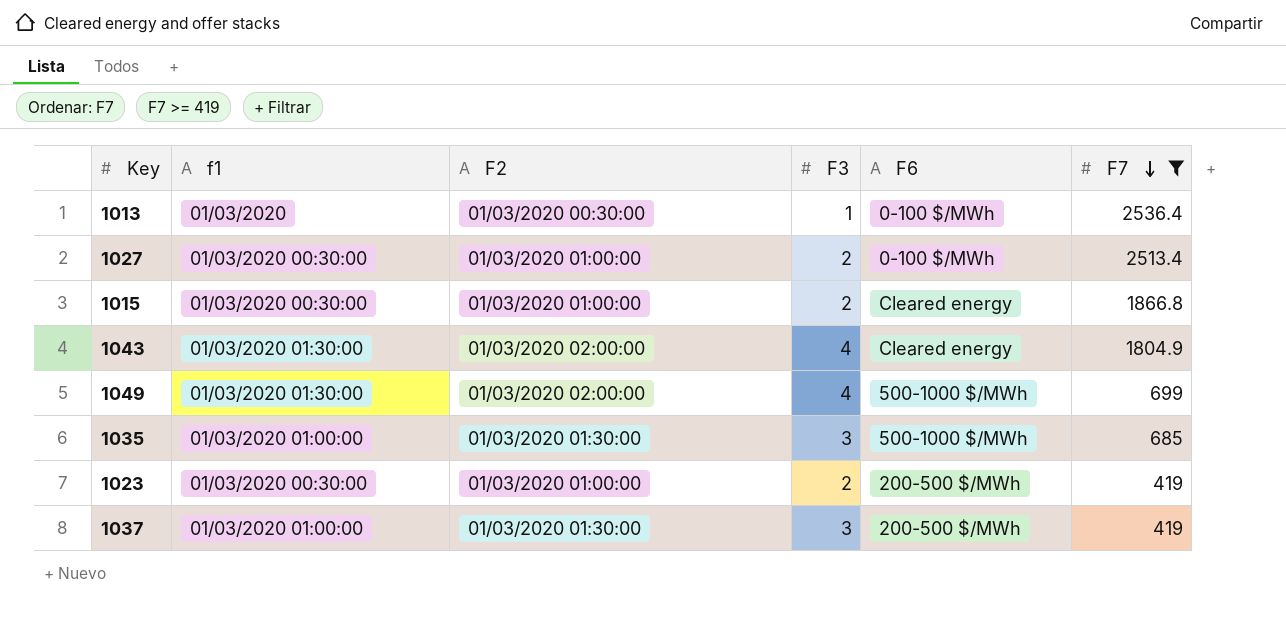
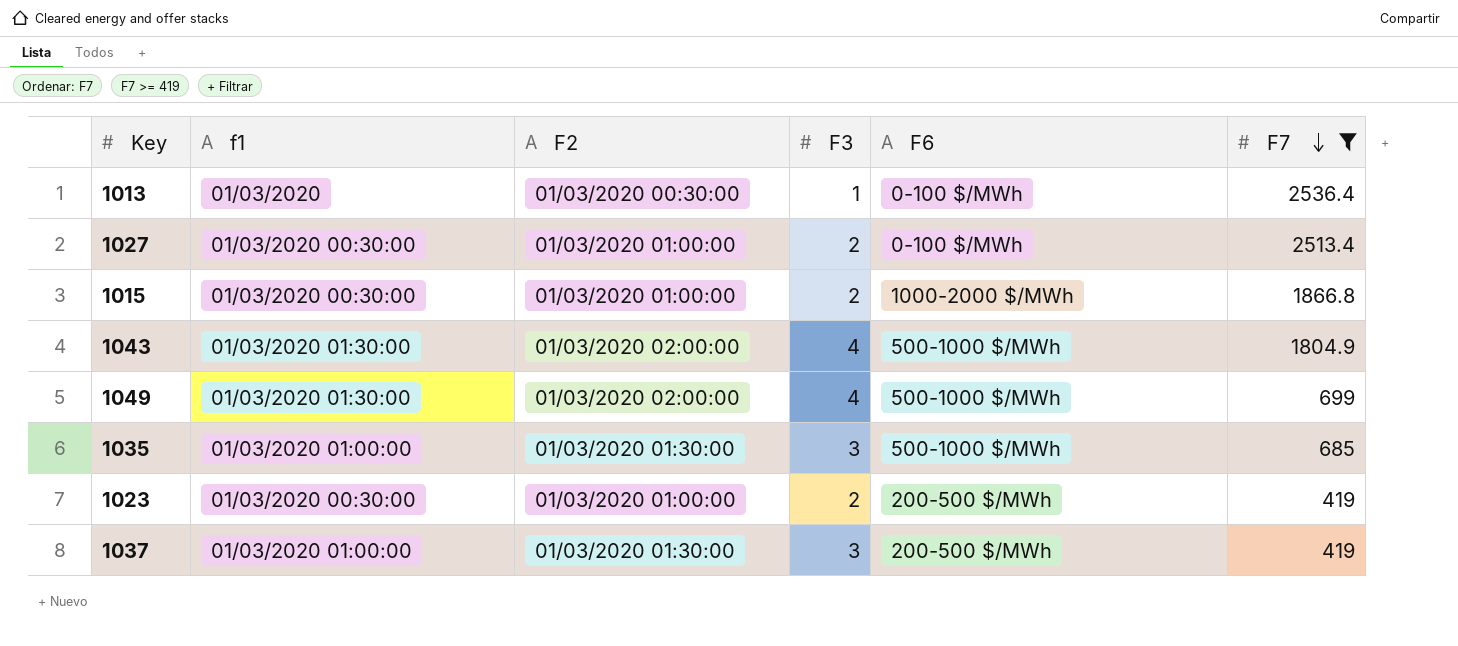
1015 | F6: Cleared energy -> 1000-2000 $/MWh
1043 | F6: Cleared energy -> 500-1000 $/MWh

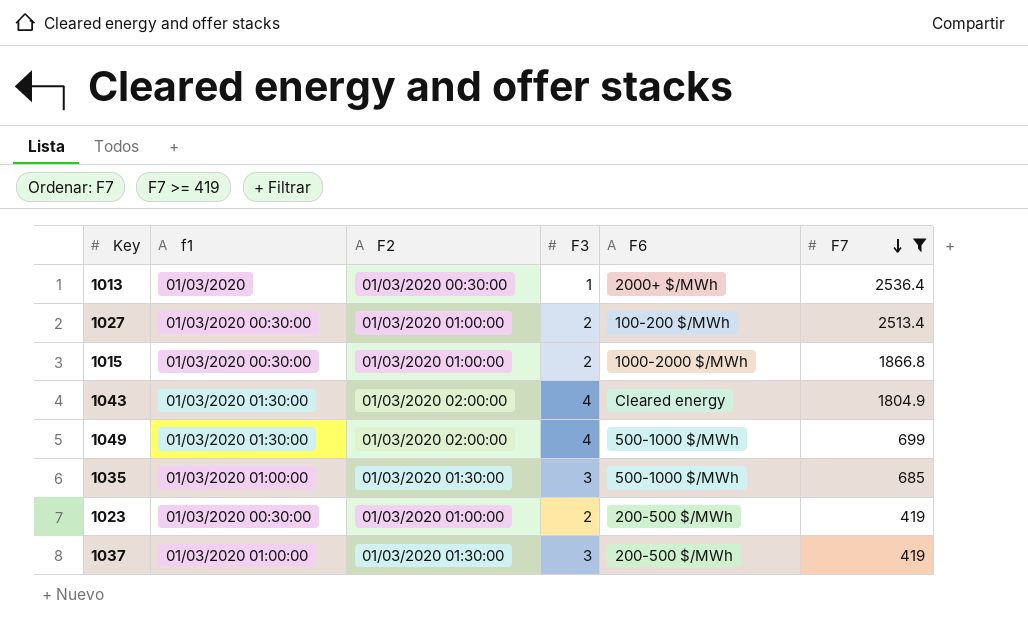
1013 | F6: 0-100 $/MWh -> 2000+ $/MWh
1027 | F6: 0-100 $/MWh -> 100-200 $/MWh
1043 | F6: 500-1000 $/MWh -> Cleared energy

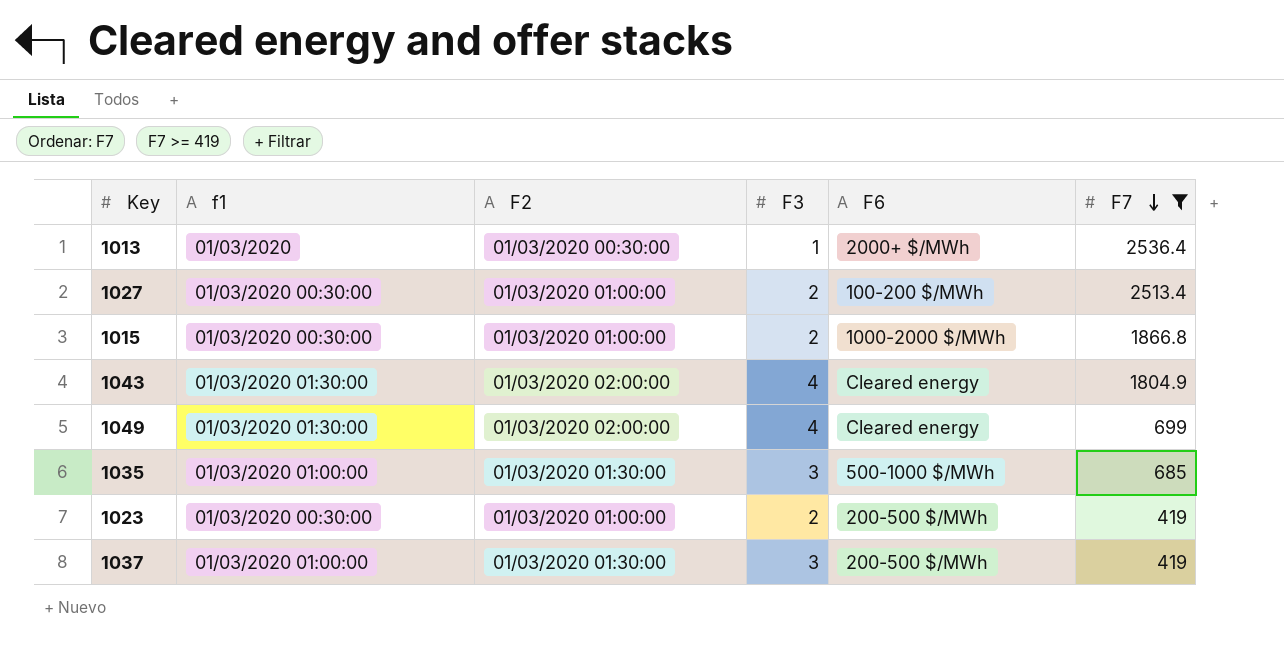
1049 | F6: 500-1000 $/MWh -> Cleared energy

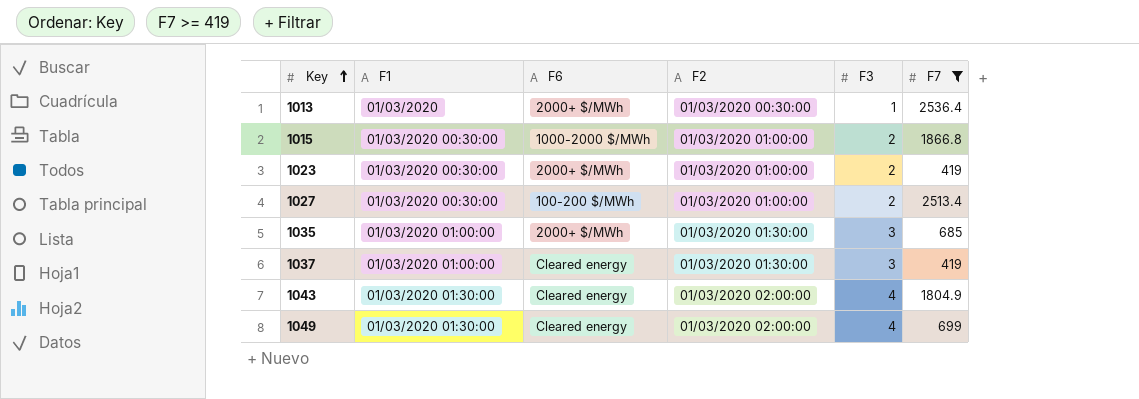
row order: F7 descending -> Key ascending
column name: f1 -> F1
column F6 | position: 5 -> 3
1023 | F6: 200-500 $/MWh -> 2000+ $/MWh
1035 | F6: 500-1000 $/MWh -> 2000+ $/MWh
1037 | F6: 200-500 $/MWh -> Cleared energy

